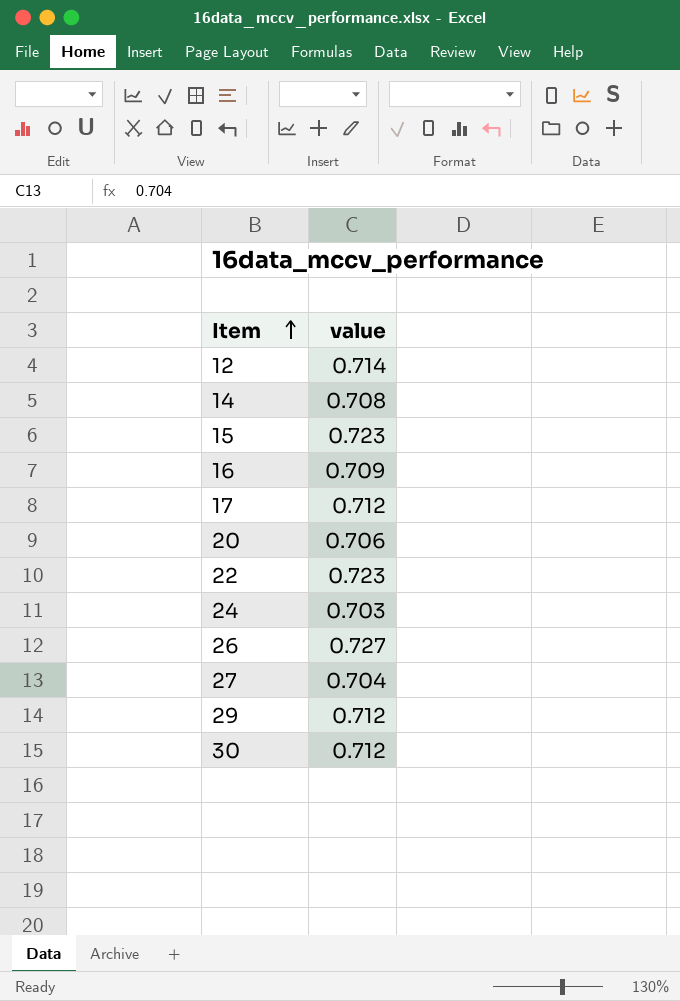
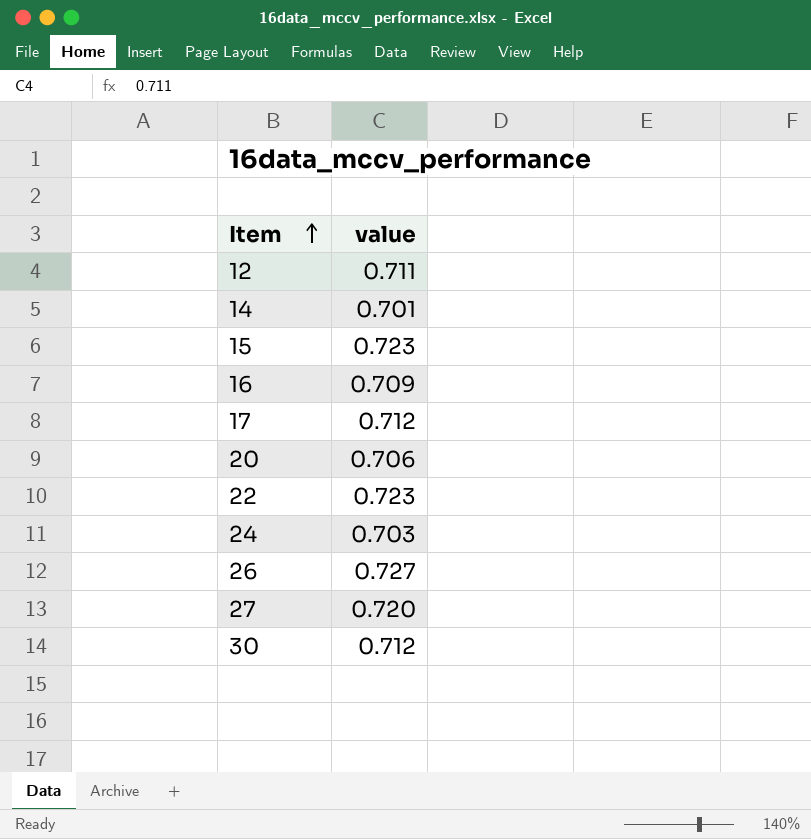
row 29: 0.712 -> none
12 | value: 0.714 -> 0.711
14 | value: 0.708 -> 0.701
27 | value: 0.704 -> 0.720

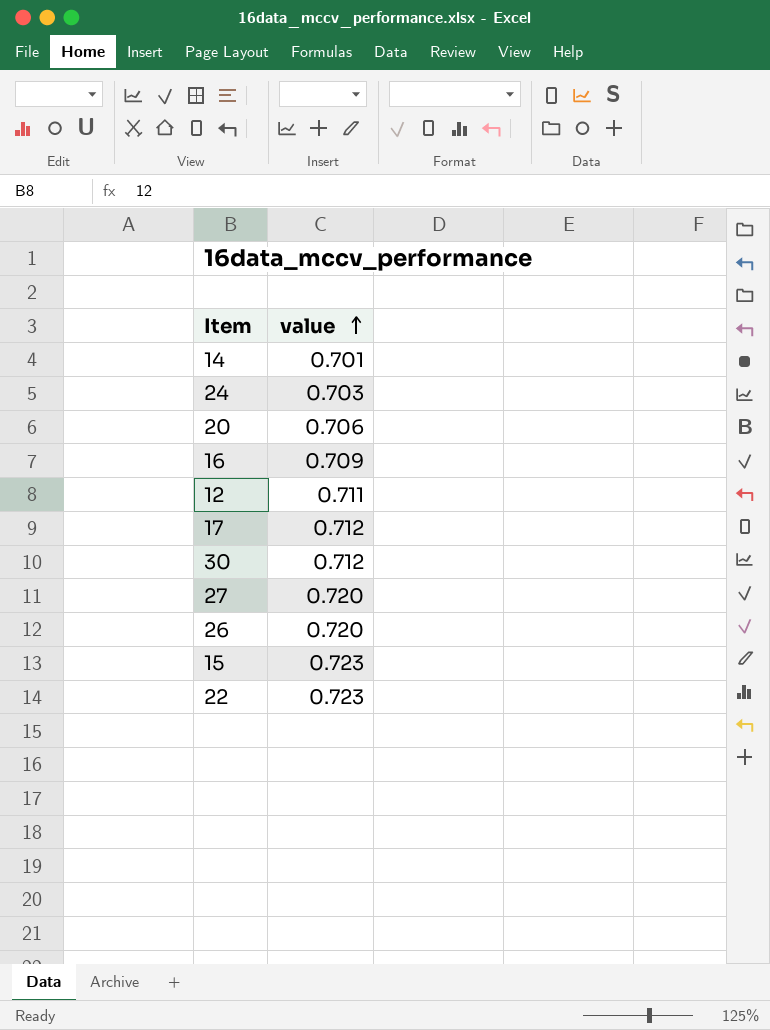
row order: Item ascending -> value ascending
26 | value: 0.727 -> 0.720

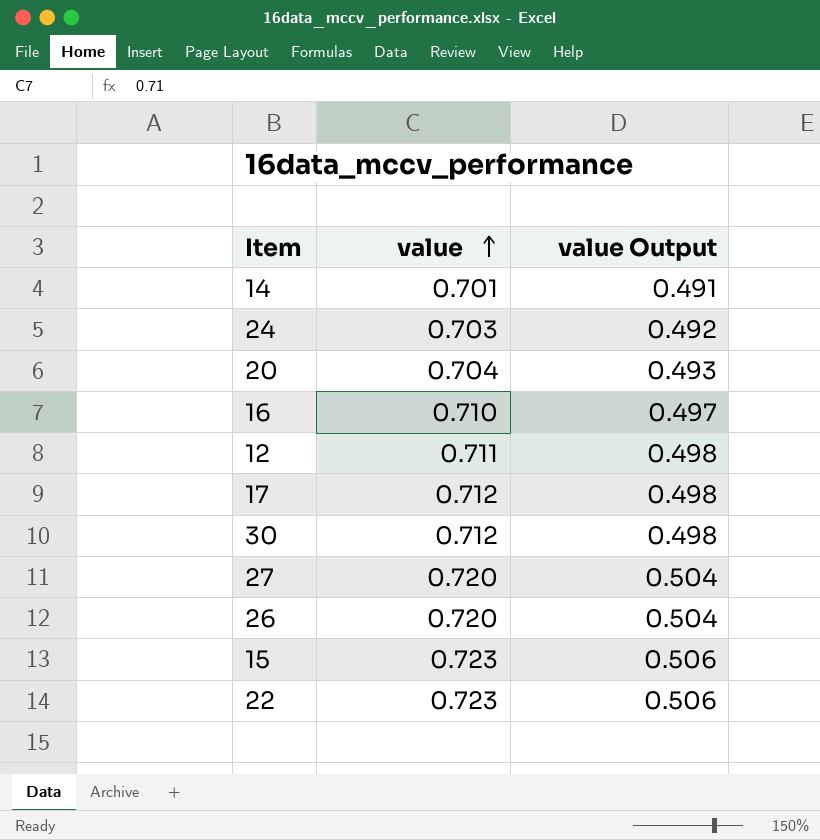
column value Output | formula: none -> [value] * 0.7
20 | value: 0.706 -> 0.704
16 | value: 0.709 -> 0.710

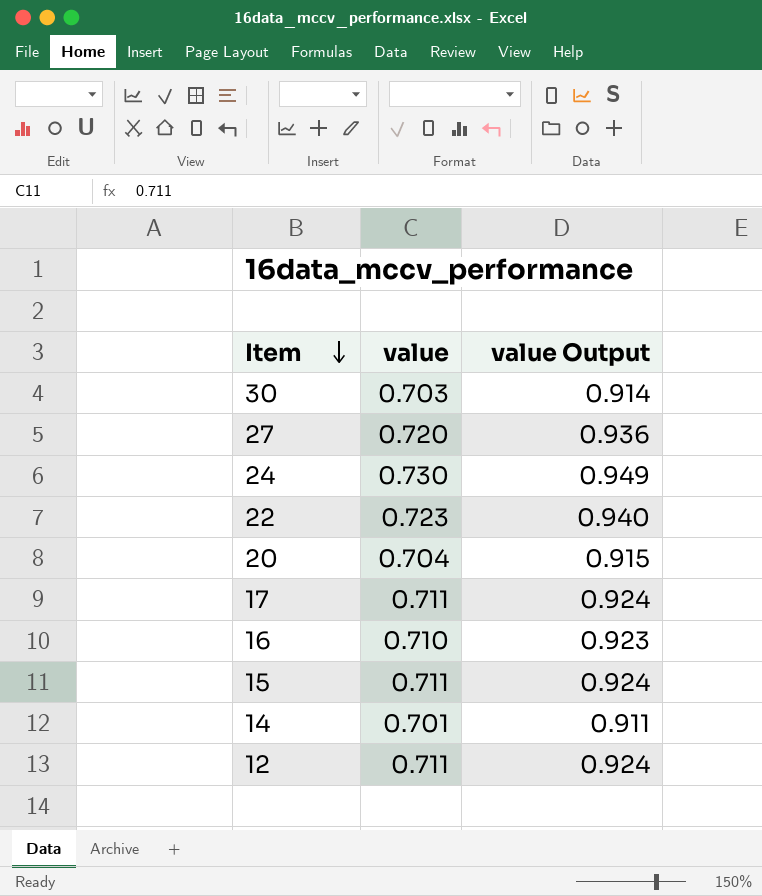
row order: value ascending -> Item descending
column value Output | formula: [value] * 0.7 -> [value] * 1.3
row 26: 0.720 | 0.504 -> none
30 | value: 0.712 -> 0.703
24 | value: 0.703 -> 0.730
17 | value: 0.712 -> 0.711
15 | value: 0.723 -> 0.711

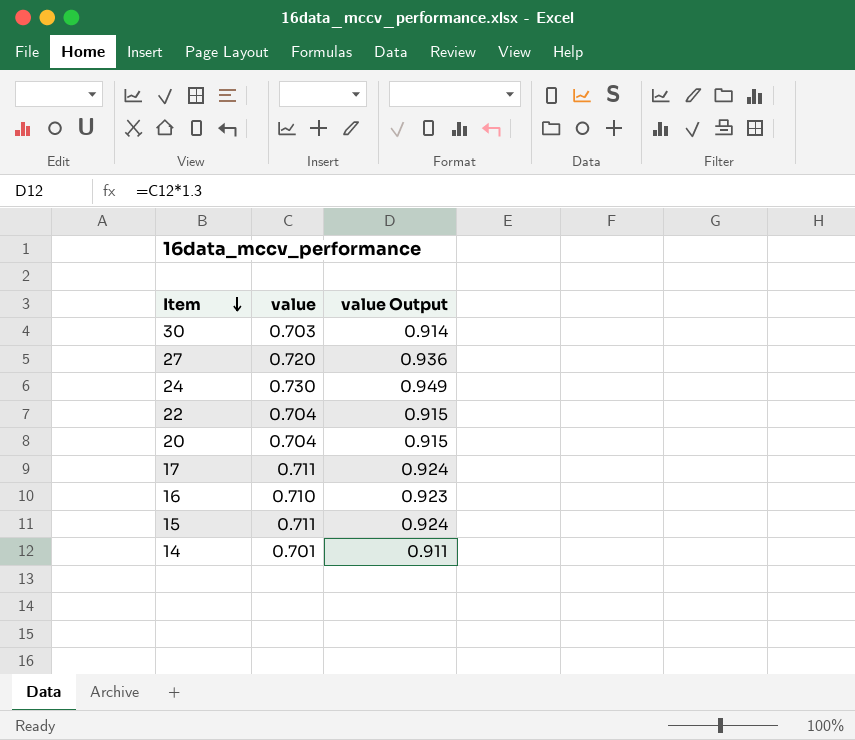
row 12: 0.711 | 0.924 -> none
22 | value: 0.723 -> 0.704
22 | value Output: 0.940 -> 0.915

